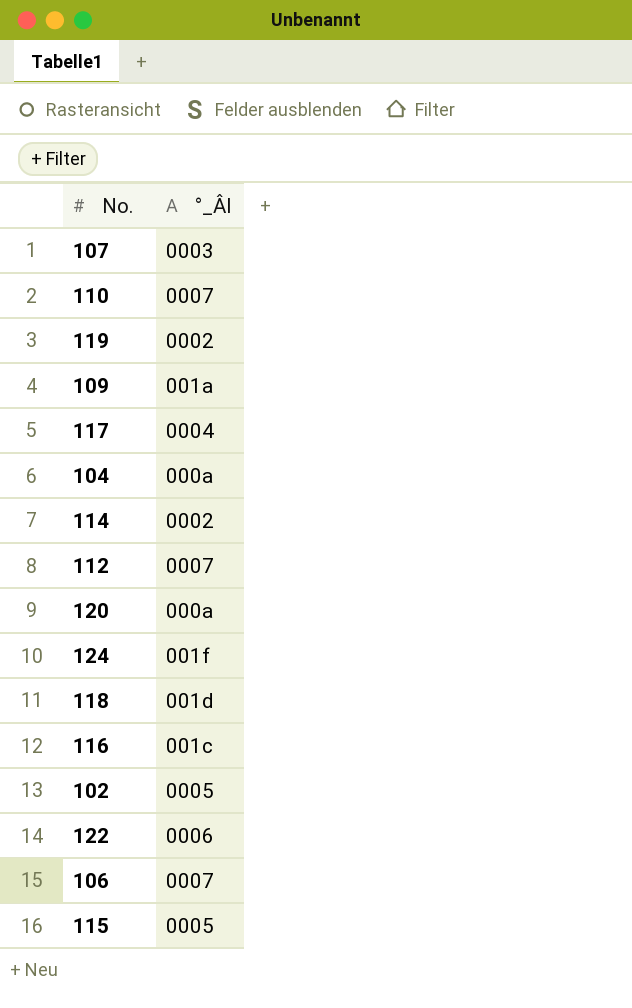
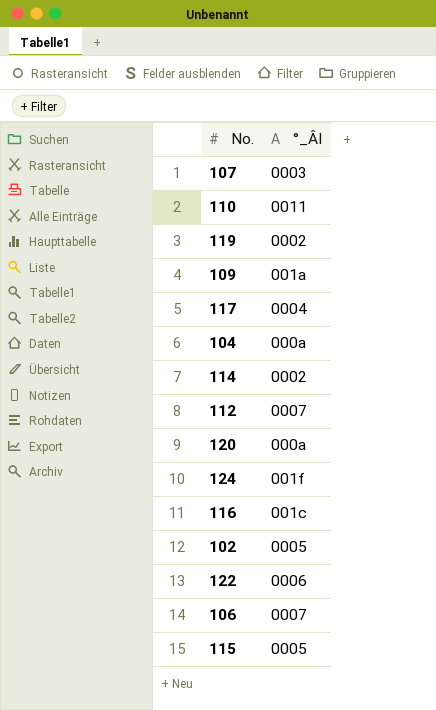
row 118: 001d -> none
110 | °_ÂI: 0007 -> 0011

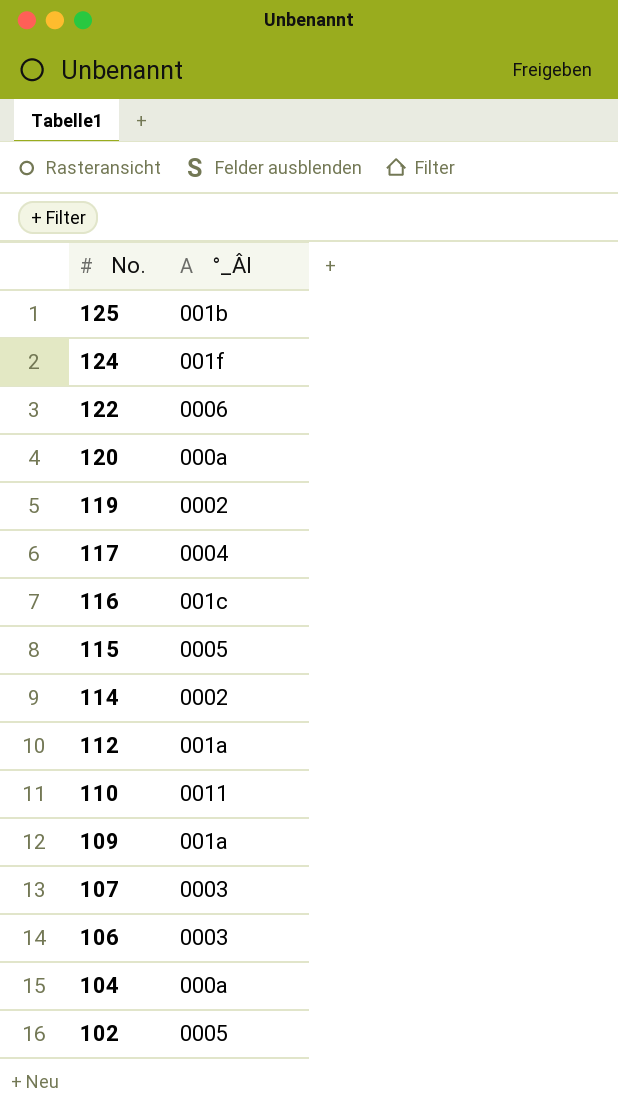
row order: none -> No. descending
row 125: none -> 001b
112 | °_ÂI: 0007 -> 001a
106 | °_ÂI: 0007 -> 0003

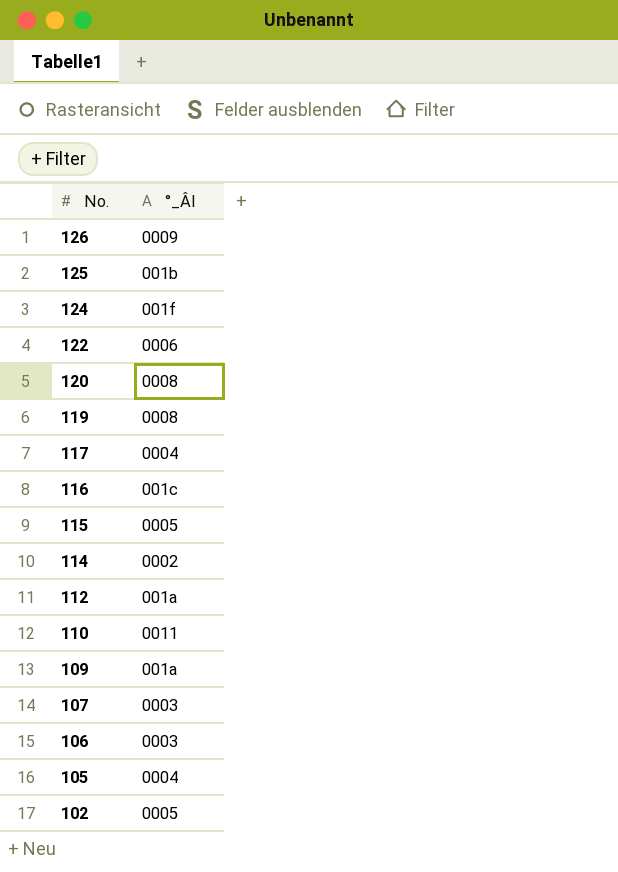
row 104: 000a -> none
row 126: none -> 0009
120 | °_ÂI: 000a -> 0008
119 | °_ÂI: 0002 -> 0008
row 105: none -> 0004

